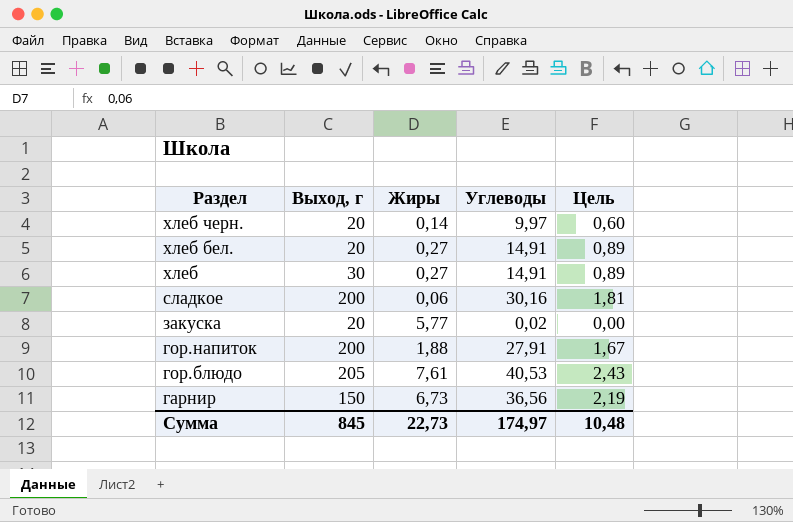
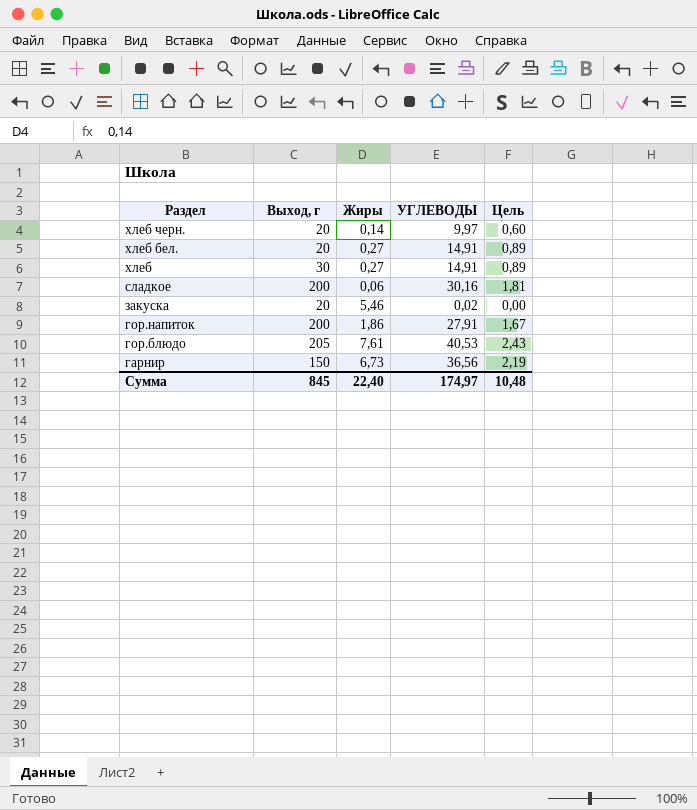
column name: Углеводы -> УГЛЕВОДЫ
закуска | Жиры: 5,77 -> 5,46
гор.напиток | Жиры: 1,88 -> 1,86
Сумма | Жиры: 22,73 -> 22,40

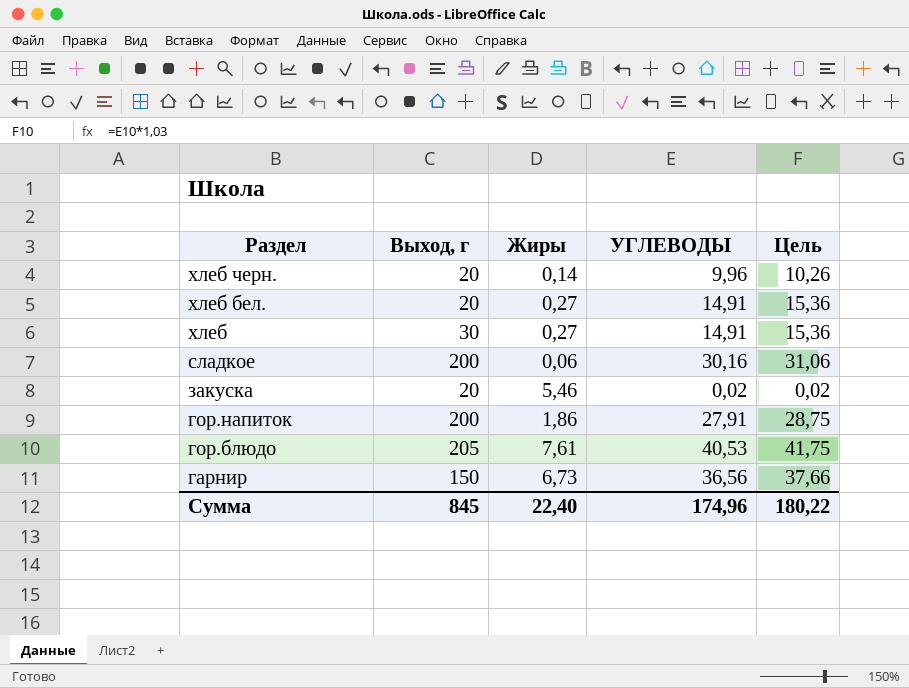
column Цель | formula: [УГЛЕВОДЫ] * 0,06 -> [УГЛЕВОДЫ] * 1,03
хлеб черн. | УГЛЕВОДЫ: 9,97 -> 9,96
Сумма | УГЛЕВОДЫ: 174,97 -> 174,96
Сумма | Цель: 10,48 -> 180,22

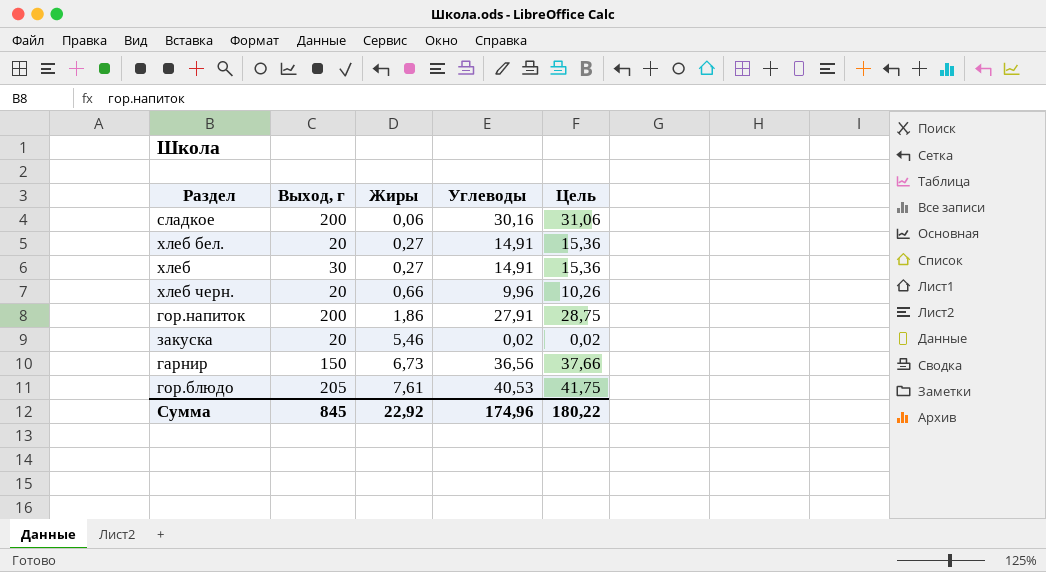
row order: Раздел descending -> Жиры ascending
column name: УГЛЕВОДЫ -> Углеводы
хлеб черн. | Жиры: 0,14 -> 0,66
Сумма | Жиры: 22,40 -> 22,92

